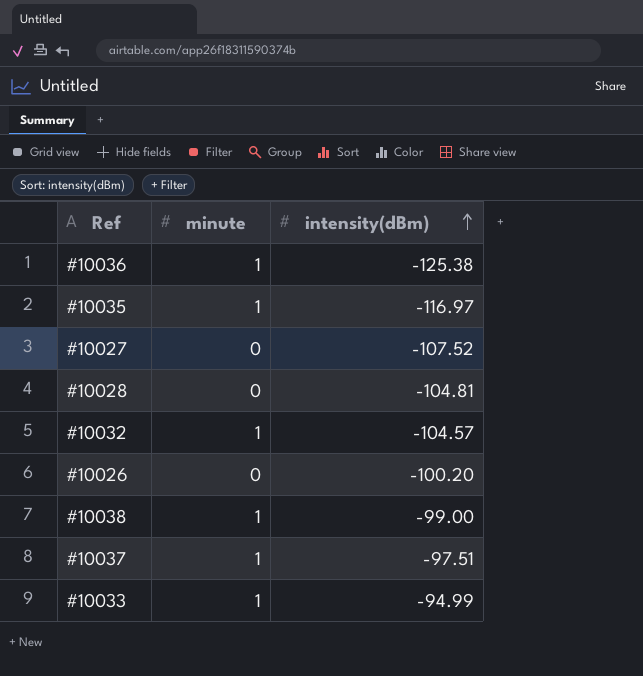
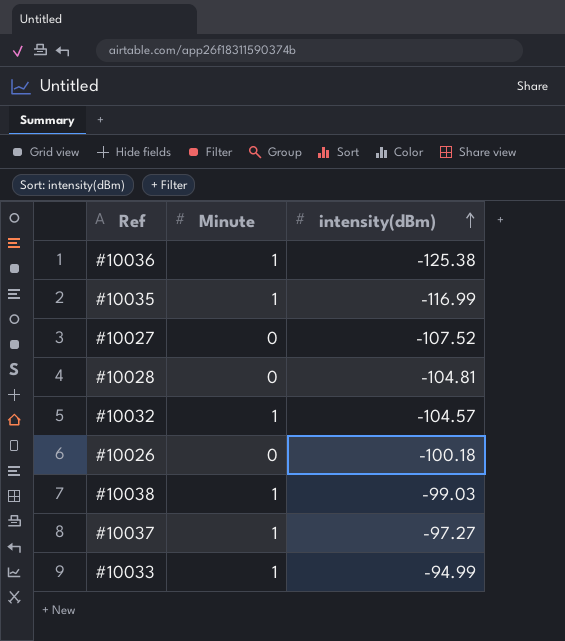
column name: minute -> Minute
#10035 | intensity(dBm): -116.97 -> -116.99
#10026 | intensity(dBm): -100.20 -> -100.18
#10038 | intensity(dBm): -99.00 -> -99.03
#10037 | intensity(dBm): -97.51 -> -97.27

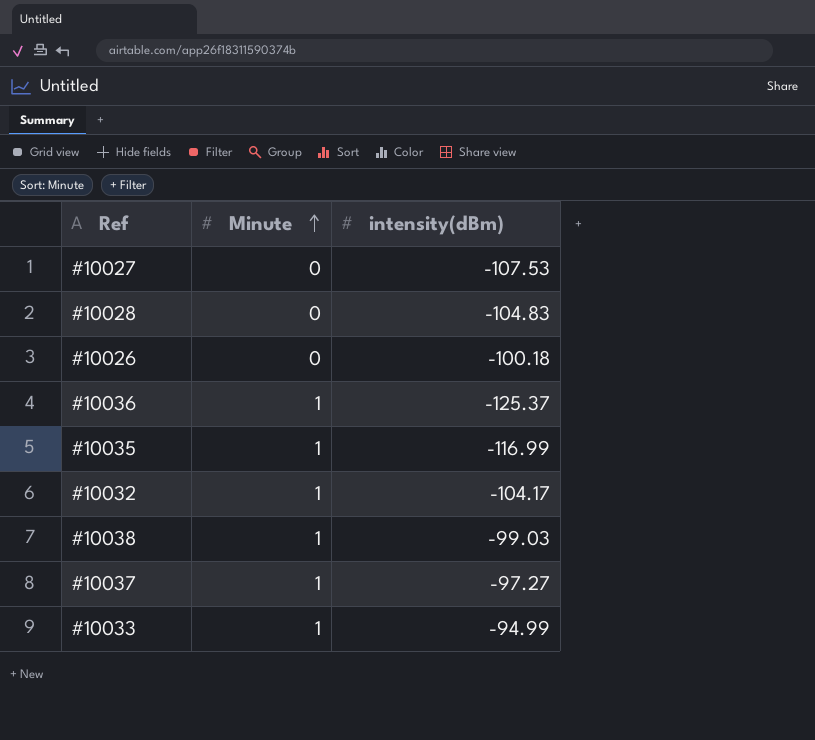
row order: intensity(dBm) ascending -> Minute ascending
#10027 | intensity(dBm): -107.52 -> -107.53
#10028 | intensity(dBm): -104.81 -> -104.83
#10036 | intensity(dBm): -125.38 -> -125.37
#10032 | intensity(dBm): -104.57 -> -104.17

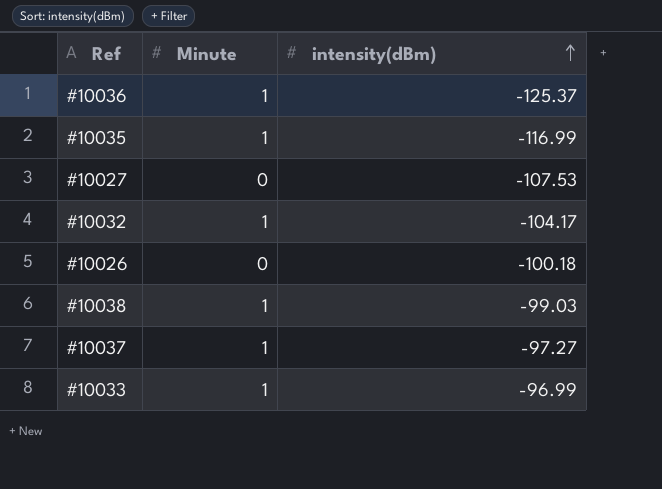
row order: Minute ascending -> intensity(dBm) ascending
row #10028: 0 | -104.83 -> none
#10033 | intensity(dBm): -94.99 -> -96.99

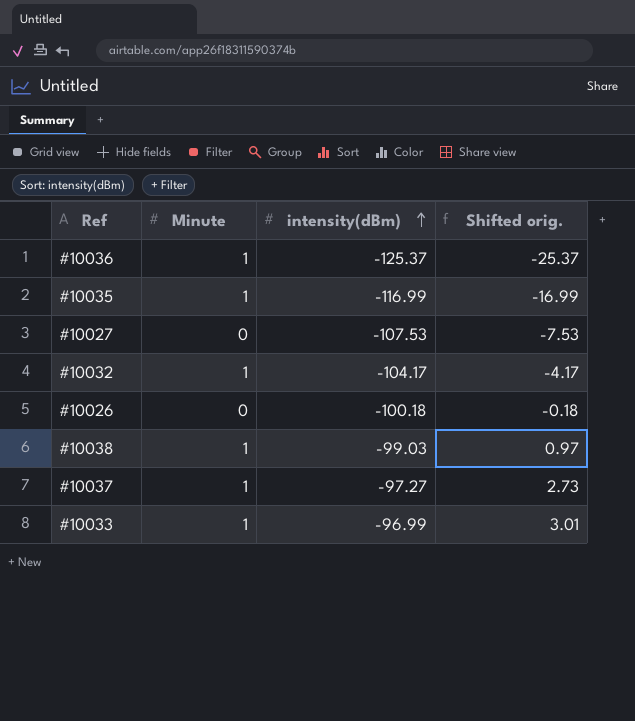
column Shifted orig. | formula: none -> [intensity(dBm)] + 100

